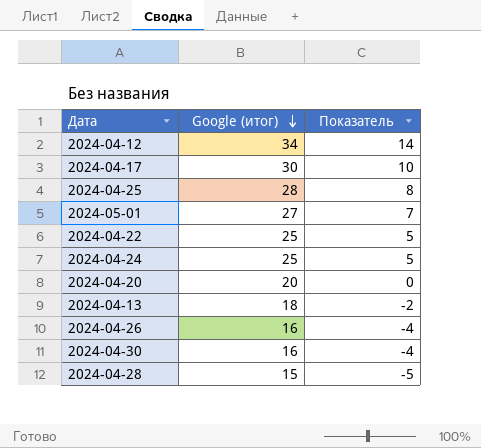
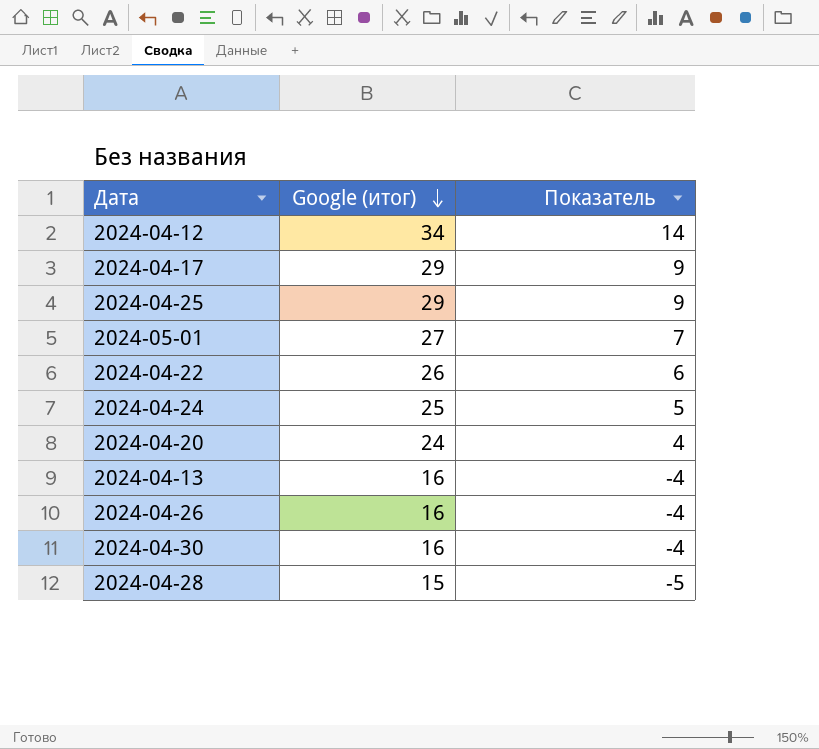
2024-04-17 | Google (итог): 30 -> 29
2024-04-17 | Показатель: 10 -> 9
2024-04-25 | Google (итог): 28 -> 29
2024-04-25 | Показатель: 8 -> 9
2024-04-22 | Google (итог): 25 -> 26
2024-04-22 | Показатель: 5 -> 6
2024-04-20 | Google (итог): 20 -> 24
2024-04-20 | Показатель: 0 -> 4
2024-04-13 | Google (итог): 18 -> 16
2024-04-13 | Показатель: -2 -> -4

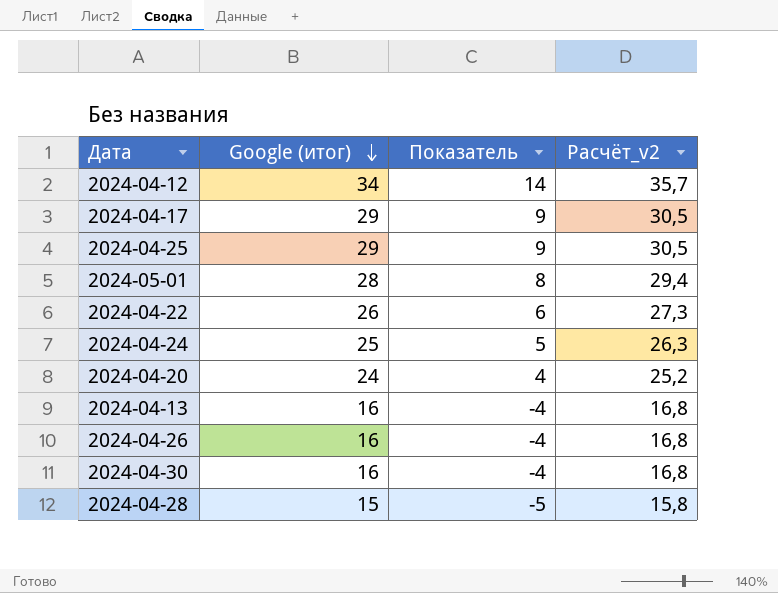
column Расчёт_v2 | formula: none -> [Google (итог)] * 1,05
2024-05-01 | Google (итог): 27 -> 28
2024-05-01 | Показатель: 7 -> 8

